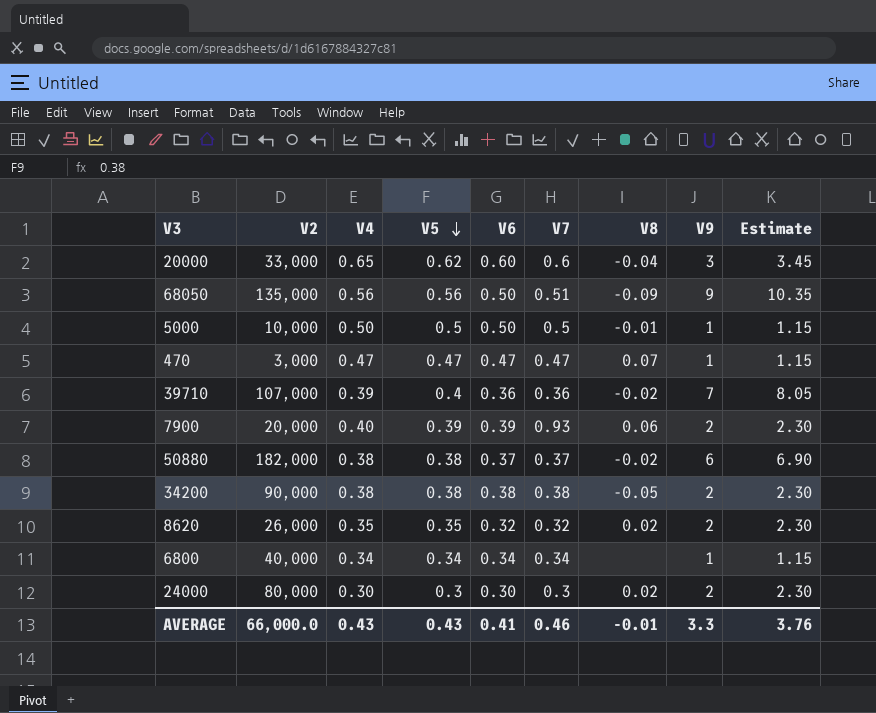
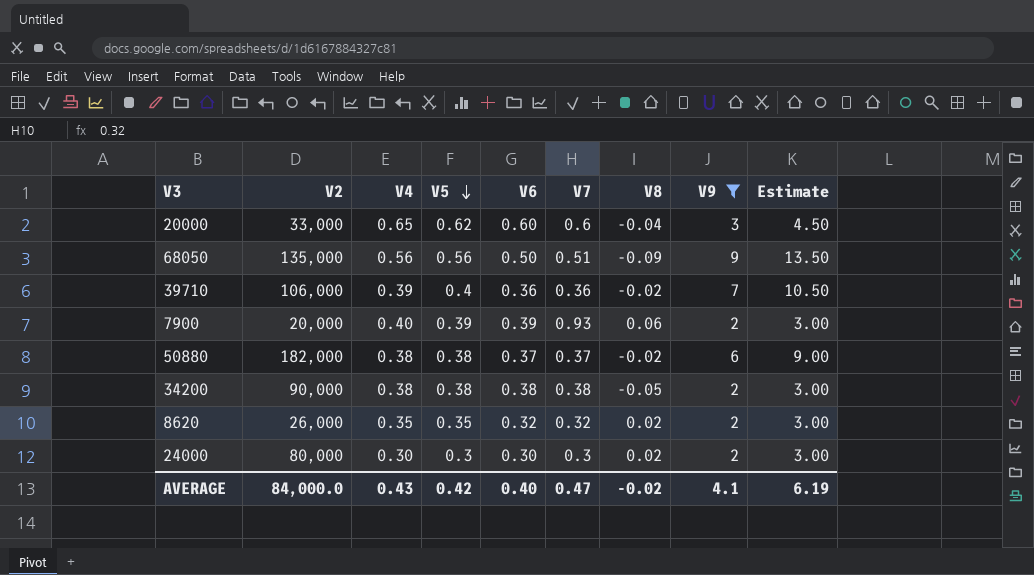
filter: none -> V9 != 1
column Estimate | formula: [V9] * 1.15 -> [V9] * 1.5
39710 | V2: 107,000 -> 106,000
AVERAGE | V2: 66,000.0 -> 84,000.0
AVERAGE | V5: 0.43 -> 0.42
AVERAGE | V6: 0.41 -> 0.40
AVERAGE | V7: 0.46 -> 0.47
AVERAGE | V8: -0.01 -> -0.02
AVERAGE | V9: 3.3 -> 4.1
AVERAGE | Estimate: 3.76 -> 6.19

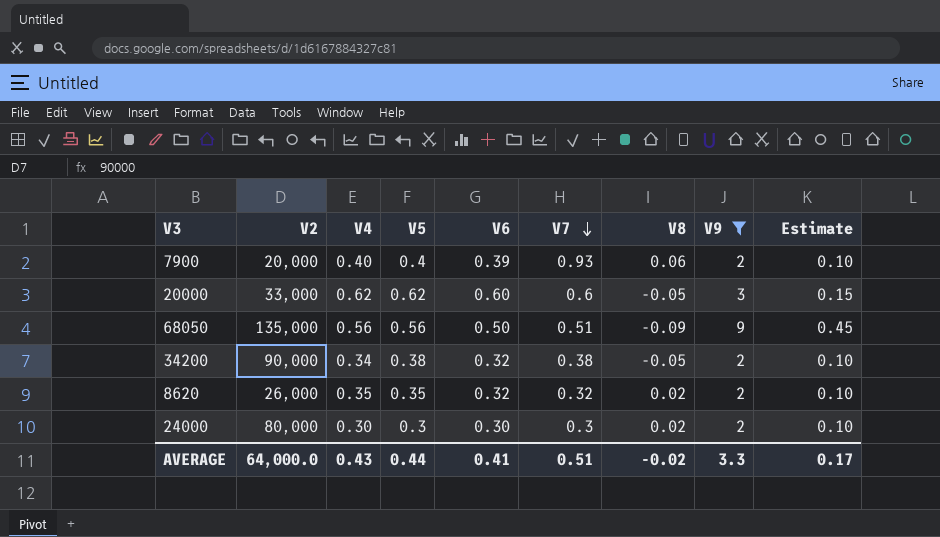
row order: V5 descending -> V7 descending
column Estimate | formula: [V9] * 1.5 -> [V9] * 0.05
row 39710: 106,000 | 0.39 | 0.4 | 0.36 | 0.36 | -0.02 | 7 | 10.50 -> none
row 50880: 182,000 | 0.38 | 0.38 | 0.37 | 0.37 | -0.02 | 6 | 9.00 -> none
7900 | V5: 0.39 -> 0.4
20000 | V4: 0.65 -> 0.62
20000 | V8: -0.04 -> -0.05
34200 | V4: 0.38 -> 0.34
34200 | V6: 0.38 -> 0.32
AVERAGE | V2: 84,000.0 -> 64,000.0
AVERAGE | V5: 0.42 -> 0.44
AVERAGE | V6: 0.40 -> 0.41
AVERAGE | V7: 0.47 -> 0.51
AVERAGE | V9: 4.1 -> 3.3
AVERAGE | Estimate: 6.19 -> 0.17

